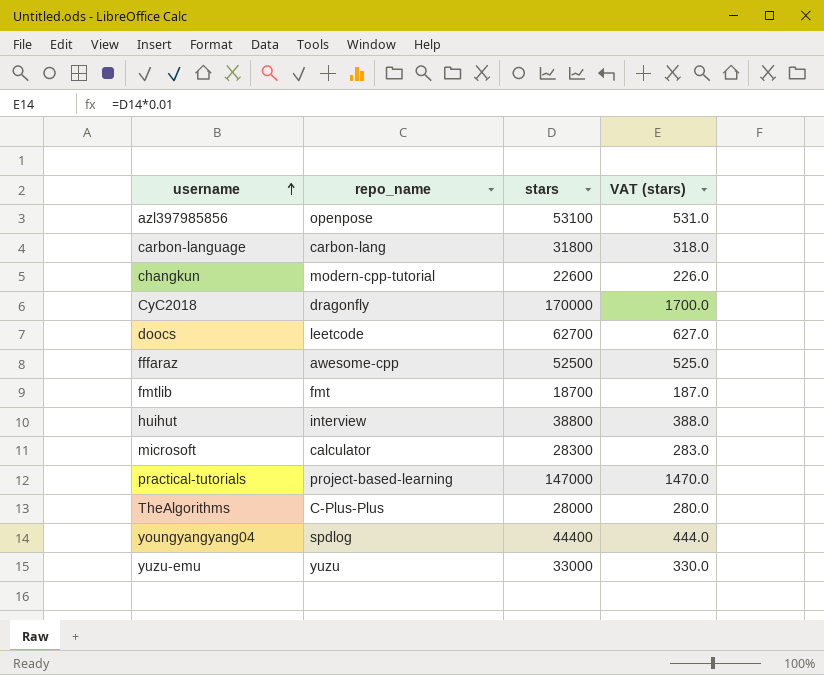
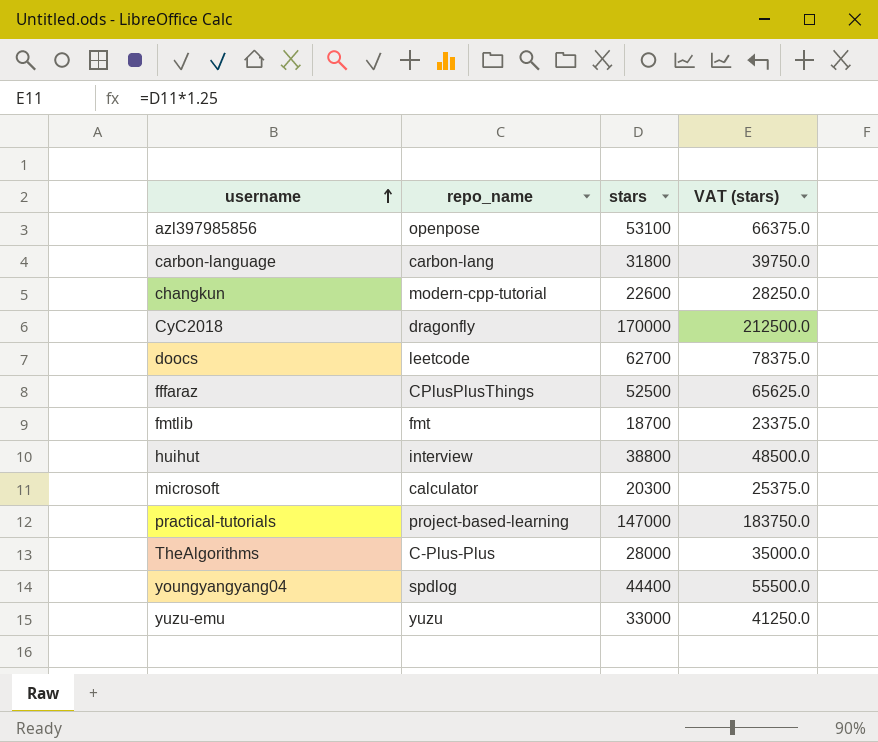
column VAT (stars) | formula: [stars] * 0.01 -> [stars] * 1.25
fffaraz | repo_name: awesome-cpp -> CPlusPlusThings
microsoft | stars: 28300 -> 20300

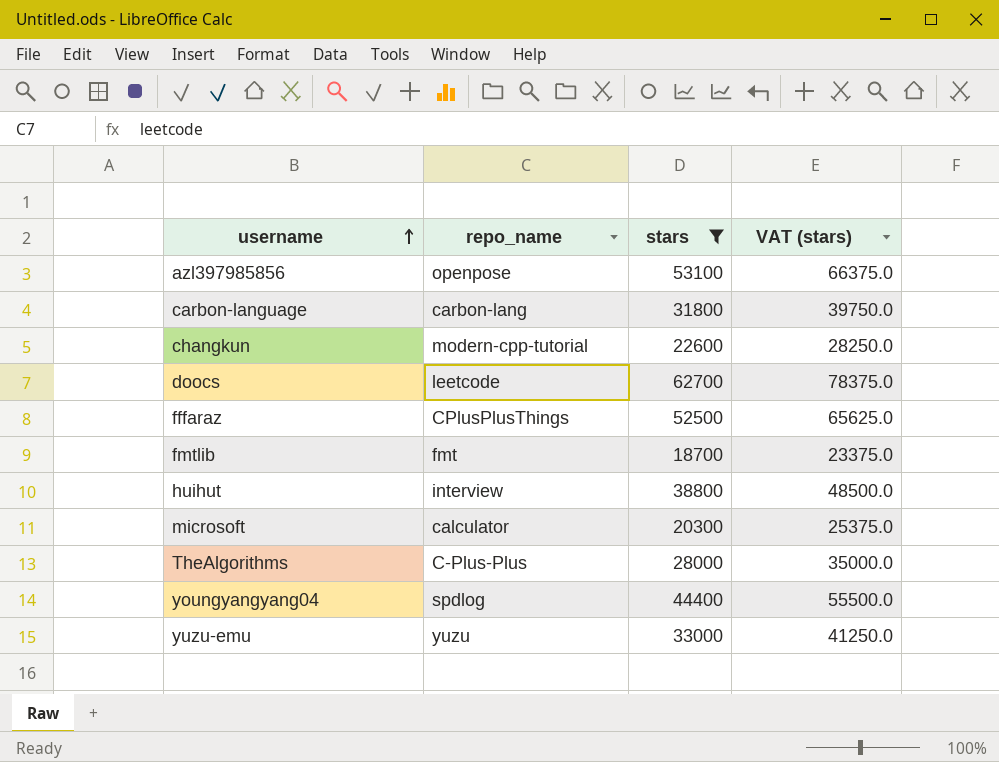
filter: none -> stars <= 62700

